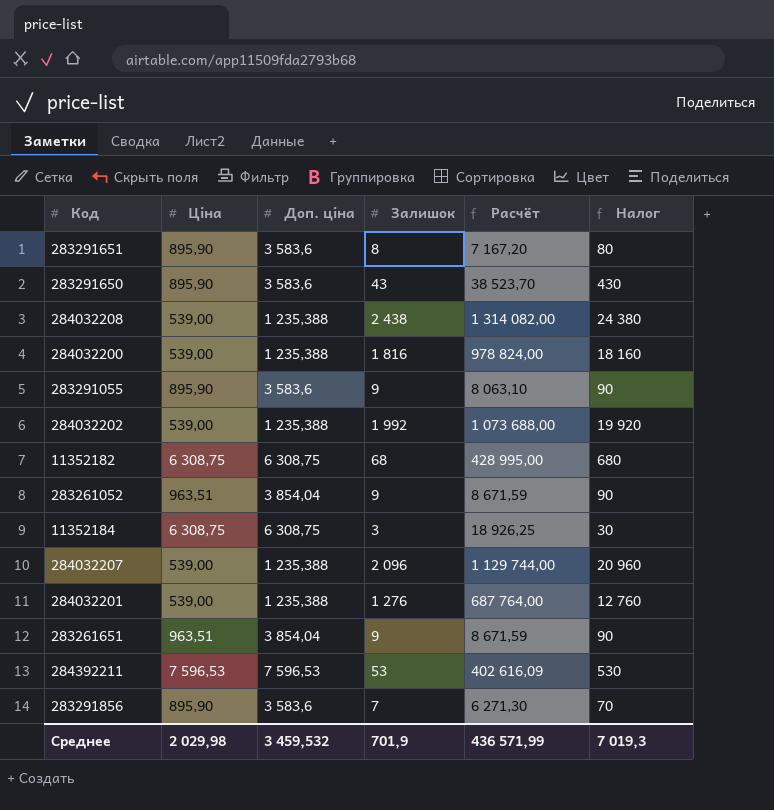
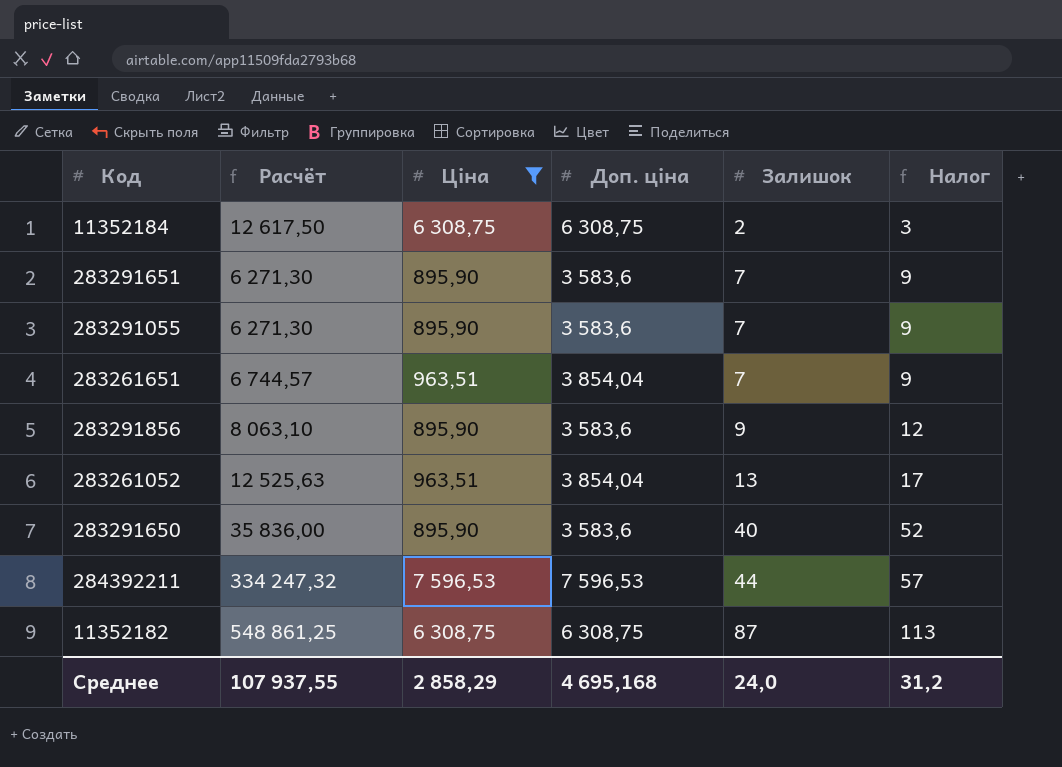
filter: none -> Ціна != 539,00
row order: none -> Залишок ascending
column Расчёт | position: 5 -> 2
column Налог | formula: [Залишок] * 10 -> [Залишок] * 1,3
11352184 | Расчёт: 18 926,25 -> 12 617,50
11352184 | Залишок: 3 -> 2
283291651 | Расчёт: 7 167,20 -> 6 271,30
283291651 | Залишок: 8 -> 7
283291055 | Расчёт: 8 063,10 -> 6 271,30
283291055 | Залишок: 9 -> 7
283261651 | Расчёт: 8 671,59 -> 6 744,57
283261651 | Залишок: 9 -> 7
283291856 | Расчёт: 6 271,30 -> 8 063,10
283291856 | Залишок: 7 -> 9
283261052 | Расчёт: 8 671,59 -> 12 525,63
283261052 | Залишок: 9 -> 13
283291650 | Расчёт: 38 523,70 -> 35 836,00
283291650 | Залишок: 43 -> 40
284392211 | Расчёт: 402 616,09 -> 334 247,32
284392211 | Залишок: 53 -> 44
11352182 | Расчёт: 428 995,00 -> 548 861,25
11352182 | Залишок: 68 -> 87
Среднее | Расчёт: 436 571,99 -> 107 937,55
Среднее | Ціна: 2 029,98 -> 2 858,29
Среднее | Доп. ціна: 3 459,532 -> 4 695,168
Среднее | Залишок: 701,9 -> 24,0
Среднее | Налог: 7 019,3 -> 31,2

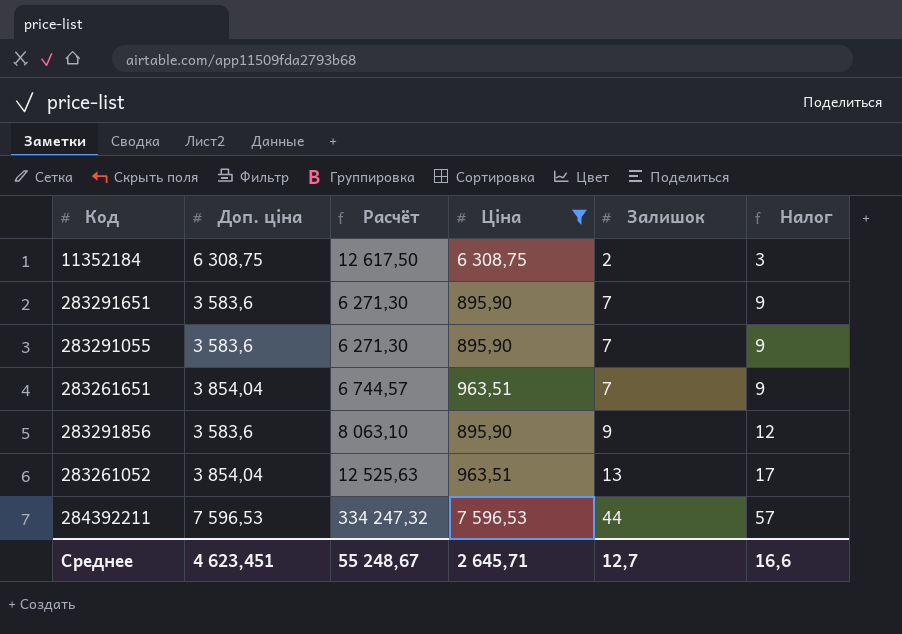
column Доп. ціна | position: 4 -> 2
row 283291650: 35 836,00 | 895,90 | 3 583,6 | 40 | 52 -> none
row 11352182: 548 861,25 | 6 308,75 | 6 308,75 | 87 | 113 -> none
Среднее | Доп. ціна: 4 695,168 -> 4 623,451
Среднее | Расчёт: 107 937,55 -> 55 248,67
Среднее | Ціна: 2 858,29 -> 2 645,71
Среднее | Залишок: 24,0 -> 12,7
Среднее | Налог: 31,2 -> 16,6

